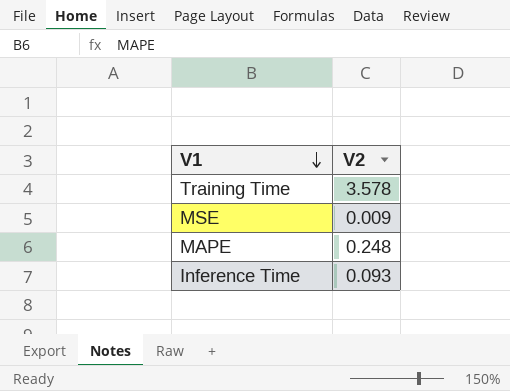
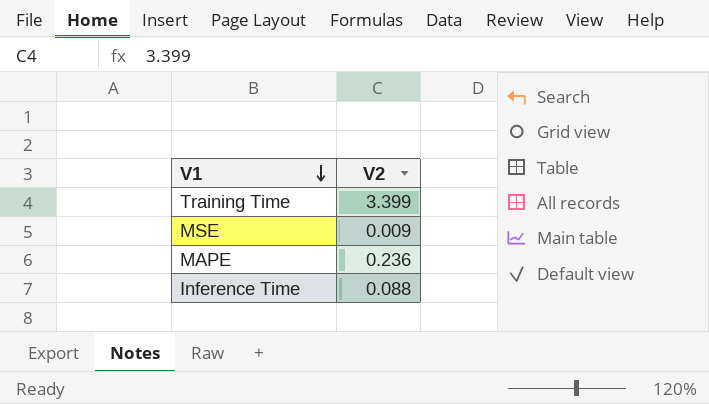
Training Time | V2: 3.578 -> 3.399
MAPE | V2: 0.248 -> 0.236
Inference Time | V2: 0.093 -> 0.088

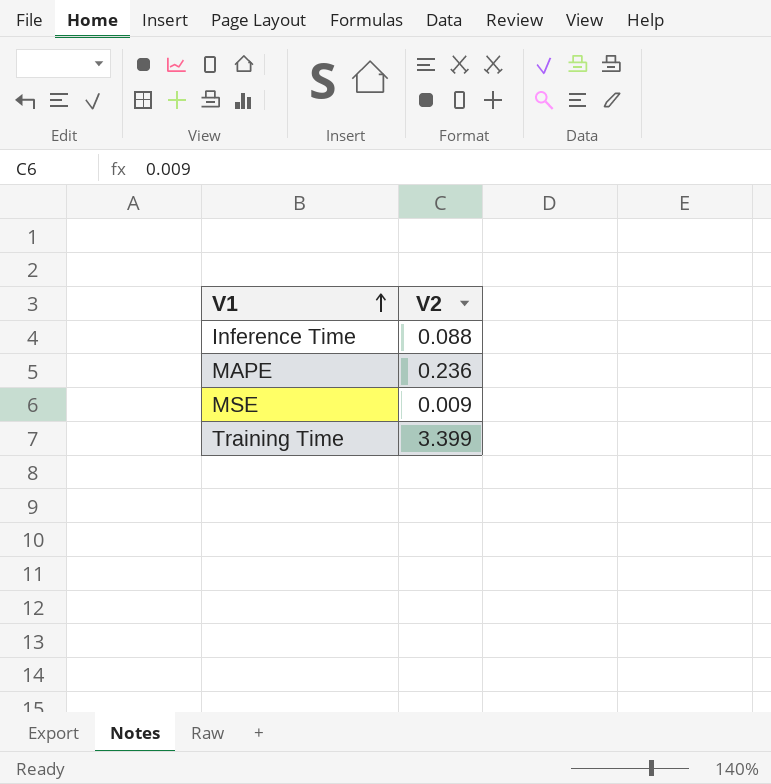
row order: V1 descending -> V1 ascending

